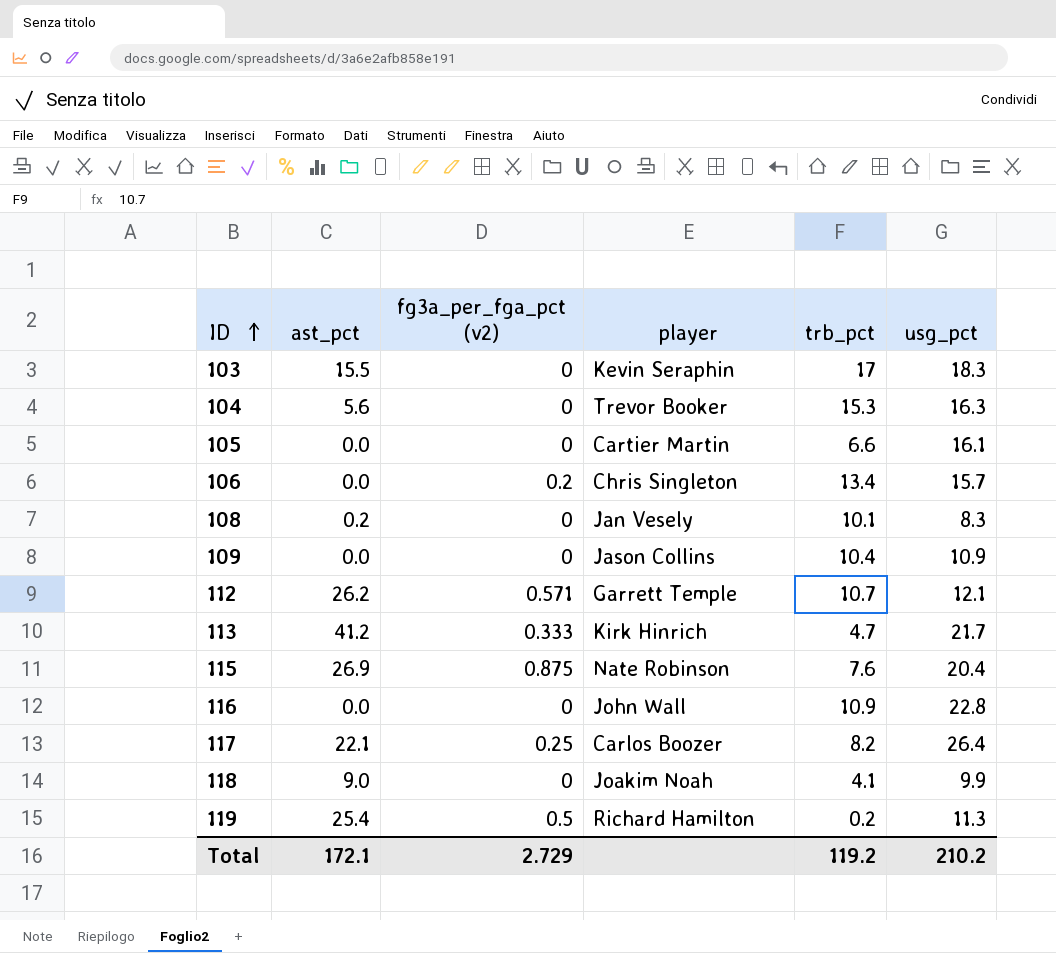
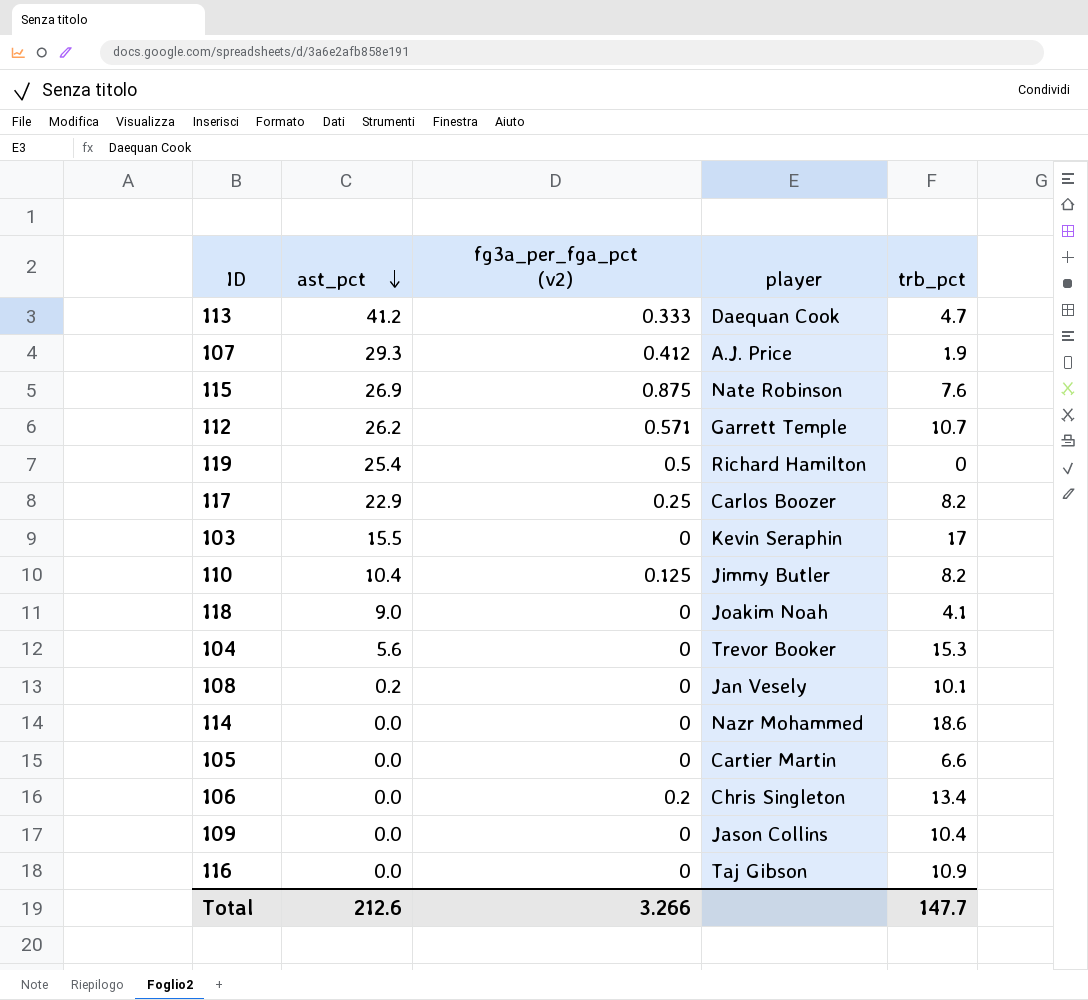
row order: ID ascending -> ast_pct descending
column usg_pct | position: 6 -> none
113 | player: Kirk Hinrich -> Daequan Cook
row 107: none -> 29.3 | 0.412 | A.J. Price | 1.9
119 | trb_pct: 0.2 -> 0
117 | ast_pct: 22.1 -> 22.9
row 110: none -> 10.4 | 0.125 | Jimmy Butler | 8.2
row 114: none -> 0.0 | 0 | Nazr Mohammed | 18.6
116 | player: John Wall -> Taj Gibson
Total | ast_pct: 172.1 -> 212.6
Total | fg3a_per_fga_pct (v2): 2.729 -> 3.266
Total | trb_pct: 119.2 -> 147.7

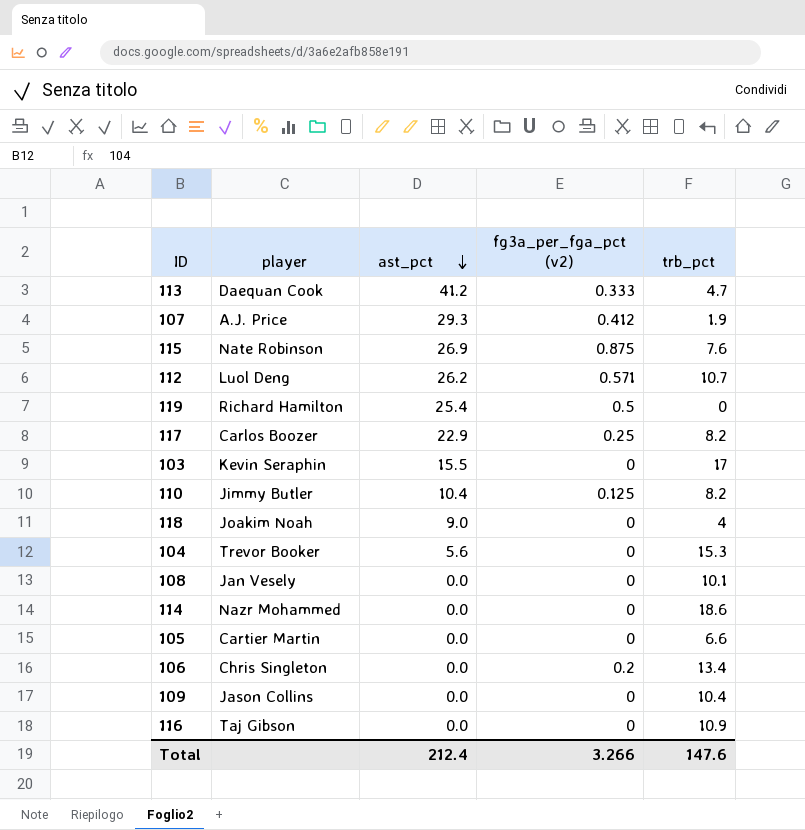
column player | position: 4 -> 2
112 | player: Garrett Temple -> Luol Deng
118 | trb_pct: 4.1 -> 4
108 | ast_pct: 0.2 -> 0.0
Total | ast_pct: 212.6 -> 212.4
Total | trb_pct: 147.7 -> 147.6

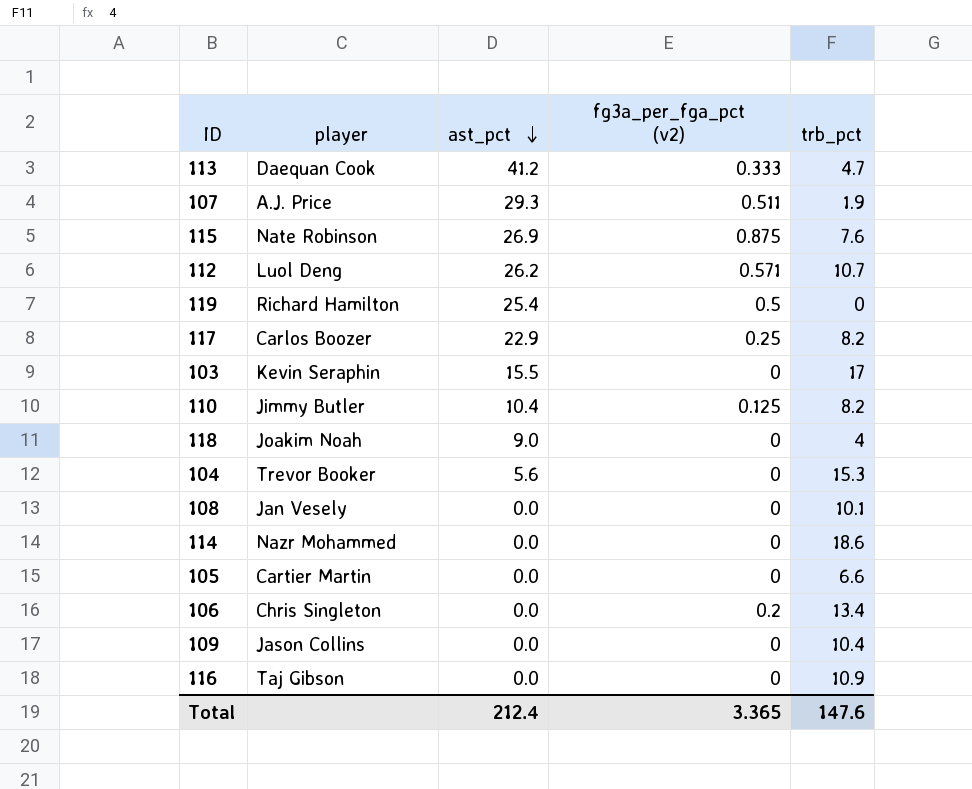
107 | fg3a_per_fga_pct (v2): 0.412 -> 0.511
Total | fg3a_per_fga_pct (v2): 3.266 -> 3.365

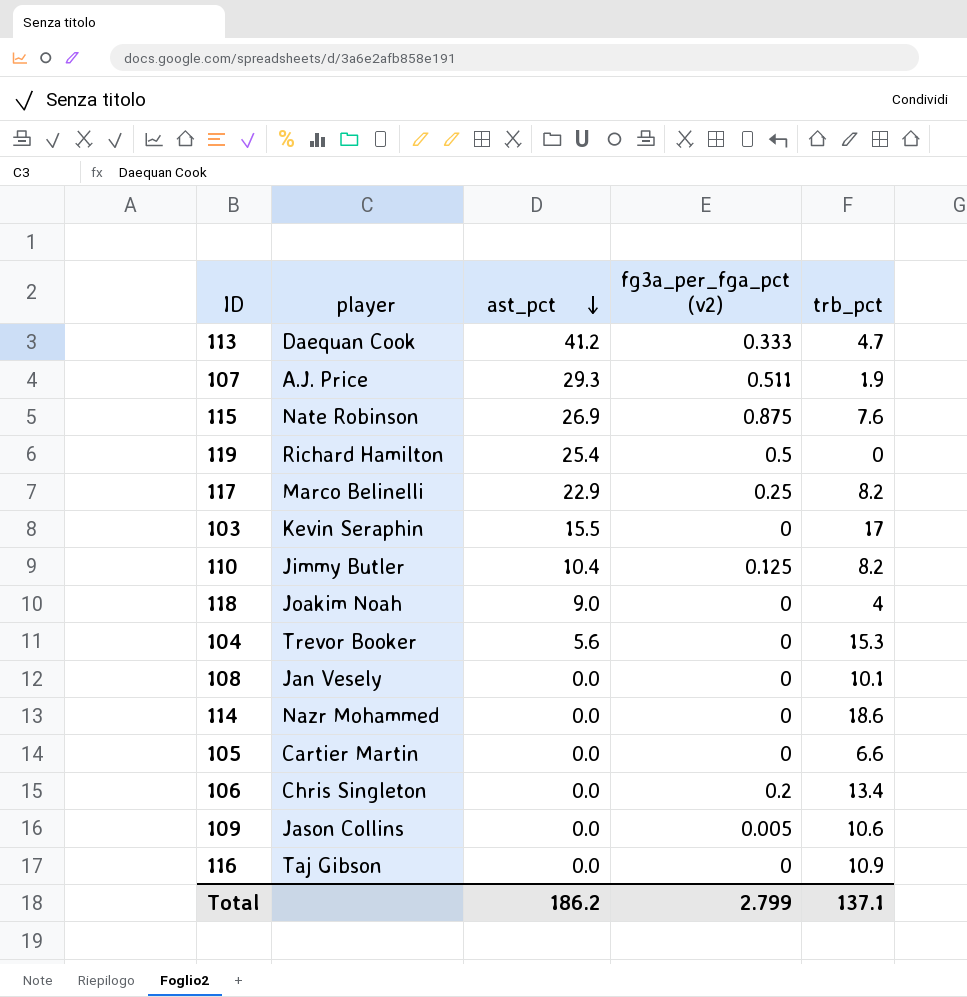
row 112: Luol Deng | 26.2 | 0.571 | 10.7 -> none
117 | player: Carlos Boozer -> Marco Belinelli
109 | fg3a_per_fga_pct (v2): 0 -> 0.005
109 | trb_pct: 10.4 -> 10.6
Total | ast_pct: 212.4 -> 186.2
Total | fg3a_per_fga_pct (v2): 3.365 -> 2.799
Total | trb_pct: 147.6 -> 137.1

